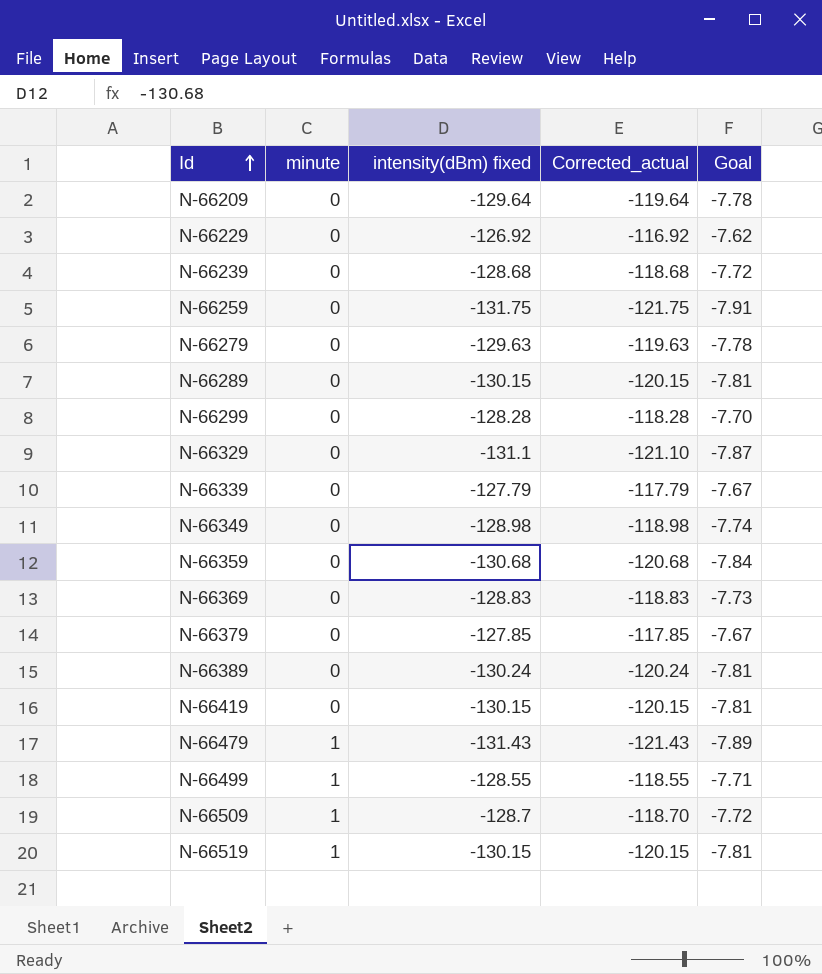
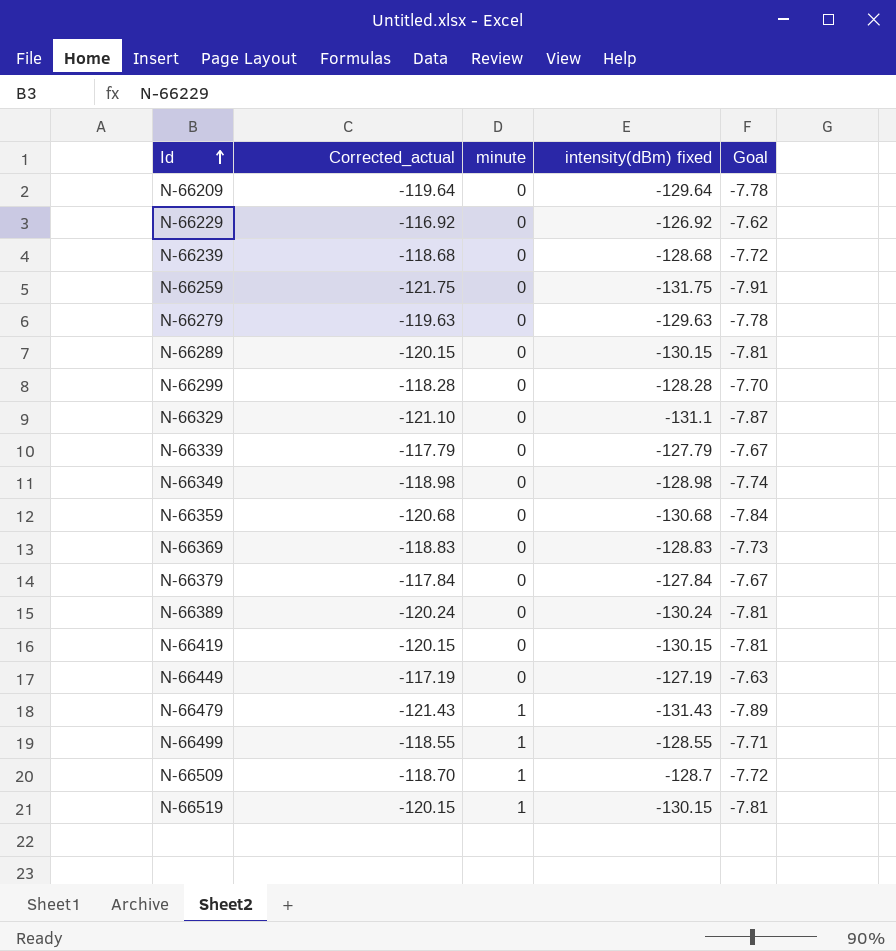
column Corrected_actual | position: 4 -> 2
N-66379 | Corrected_actual: -117.85 -> -117.84
N-66379 | intensity(dBm) fixed: -127.85 -> -127.84
row N-66449: none -> -117.19 | 0 | -127.19 | -7.63

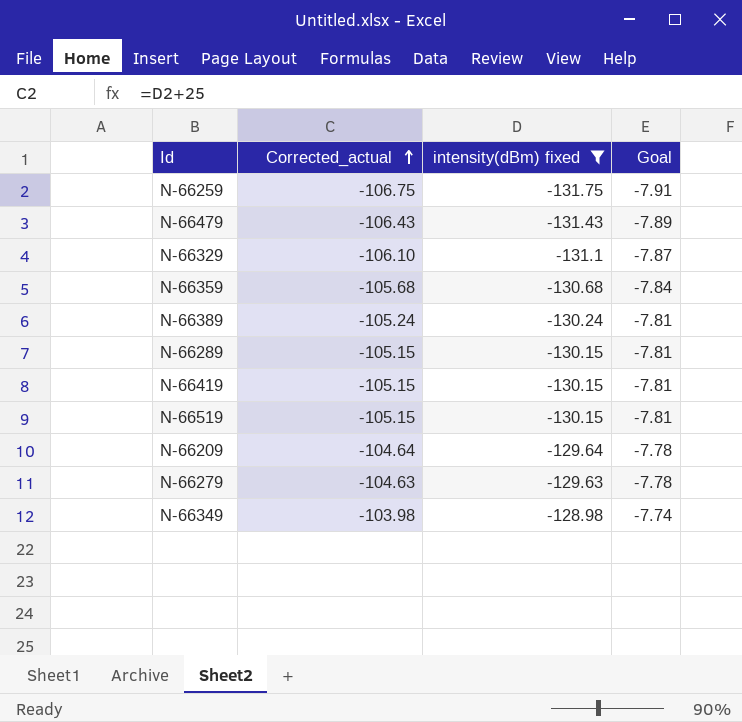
filter: none -> intensity(dBm) fixed <= -128.98
row order: Id ascending -> Corrected_actual ascending
column minute | position: 3 -> none
column Corrected_actual | formula: [intensity(dBm) fixed] + 10 -> [intensity(dBm) fixed] + 25

